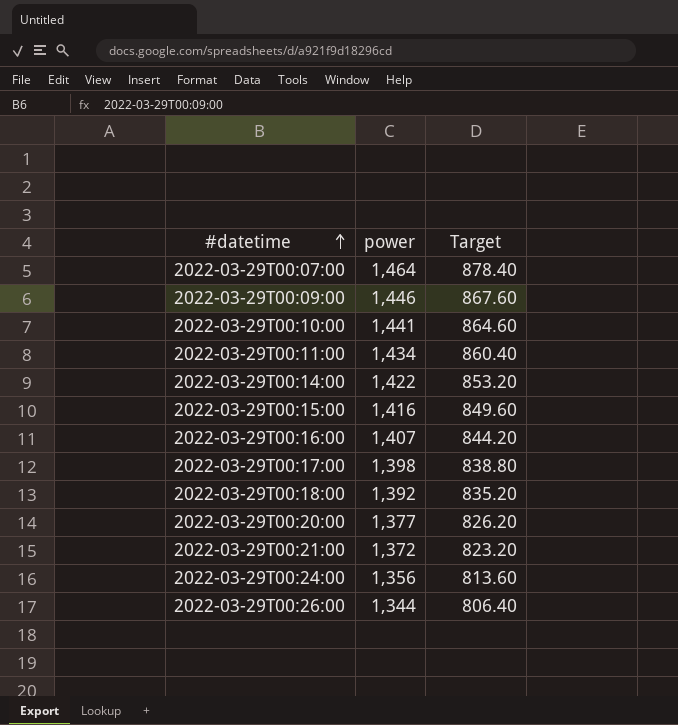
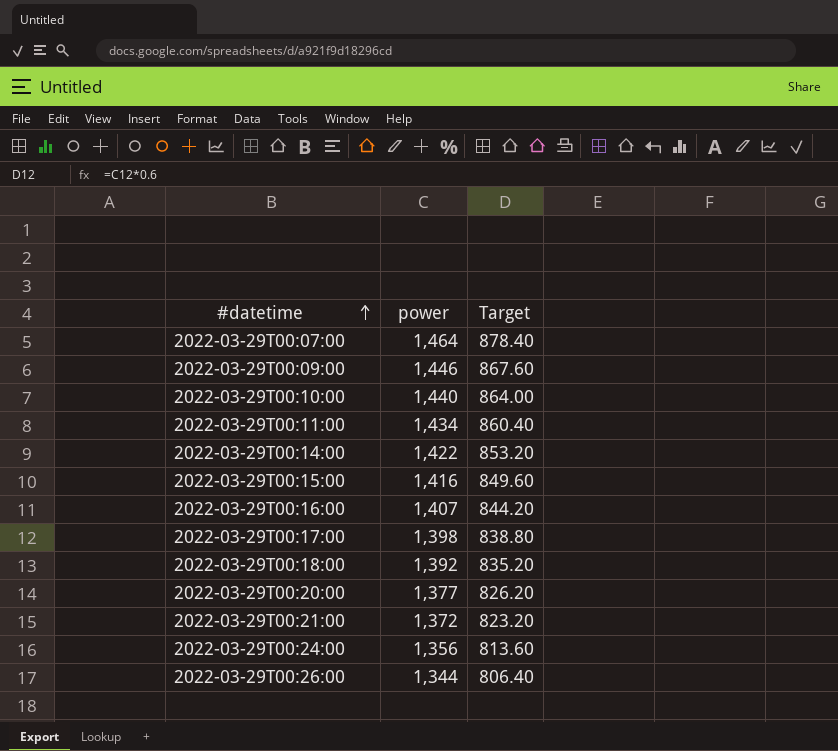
2022-03-29T00:10:00 | power: 1,441 -> 1,440
2022-03-29T00:10:00 | Target: 864.60 -> 864.00

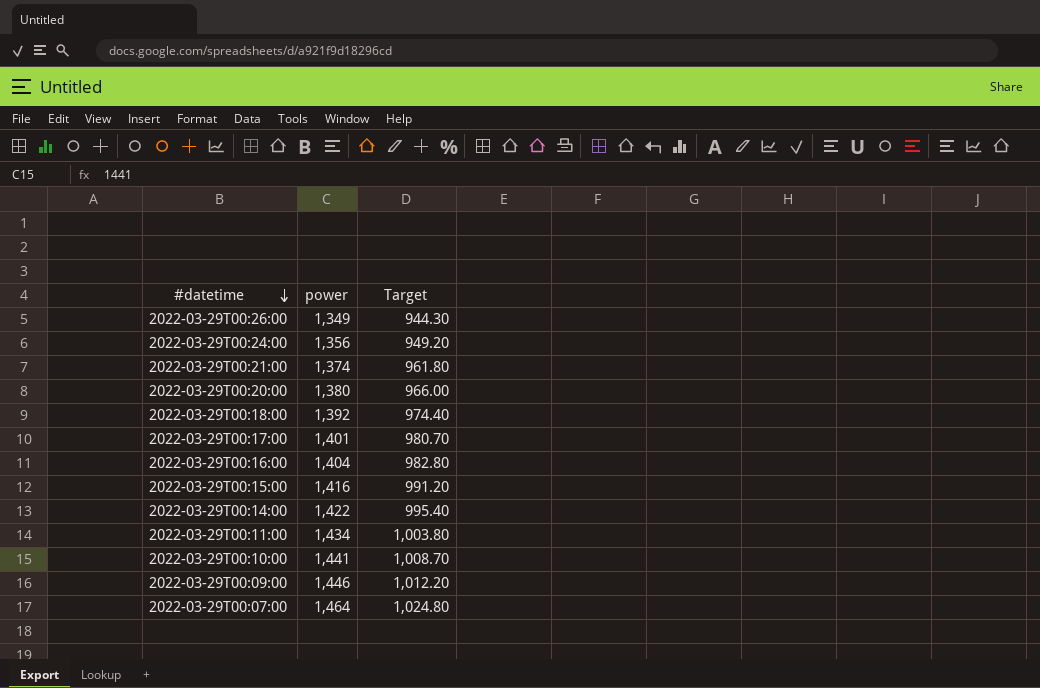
row order: #datetime ascending -> #datetime descending
column Target | formula: [power] * 0.6 -> [power] * 0.7
2022-03-29T00:26:00 | power: 1,344 -> 1,349
2022-03-29T00:21:00 | power: 1,372 -> 1,374
2022-03-29T00:20:00 | power: 1,377 -> 1,380
2022-03-29T00:17:00 | power: 1,398 -> 1,401
2022-03-29T00:16:00 | power: 1,407 -> 1,404
2022-03-29T00:10:00 | power: 1,440 -> 1,441

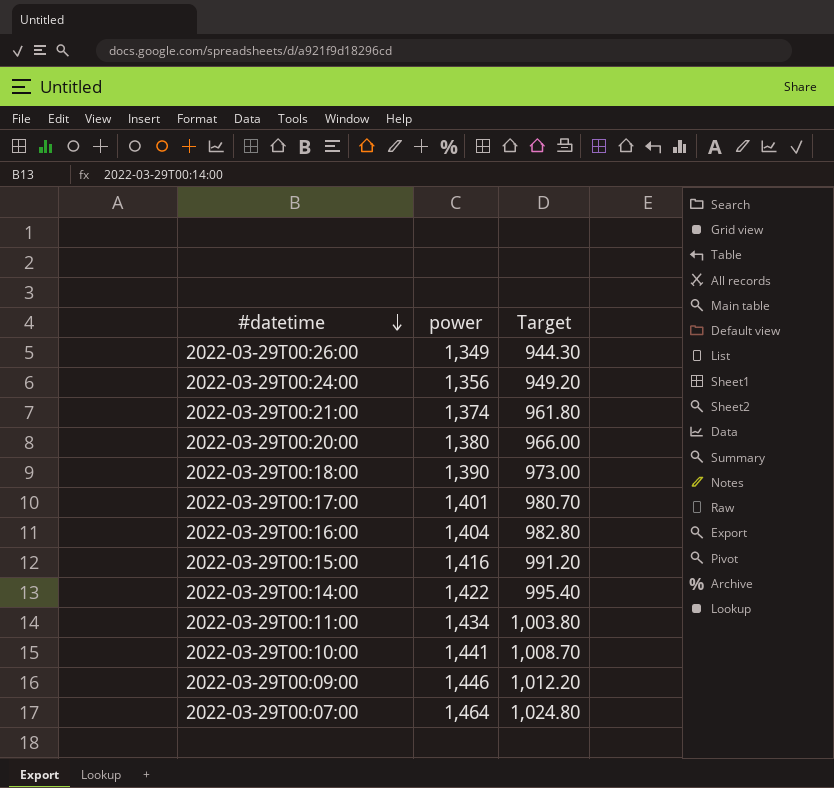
2022-03-29T00:18:00 | power: 1,392 -> 1,390
2022-03-29T00:18:00 | Target: 974.40 -> 973.00

